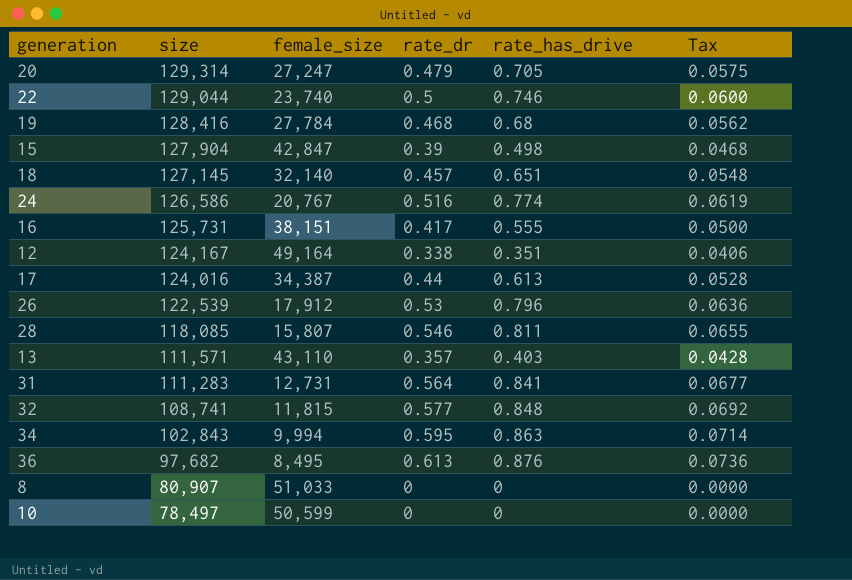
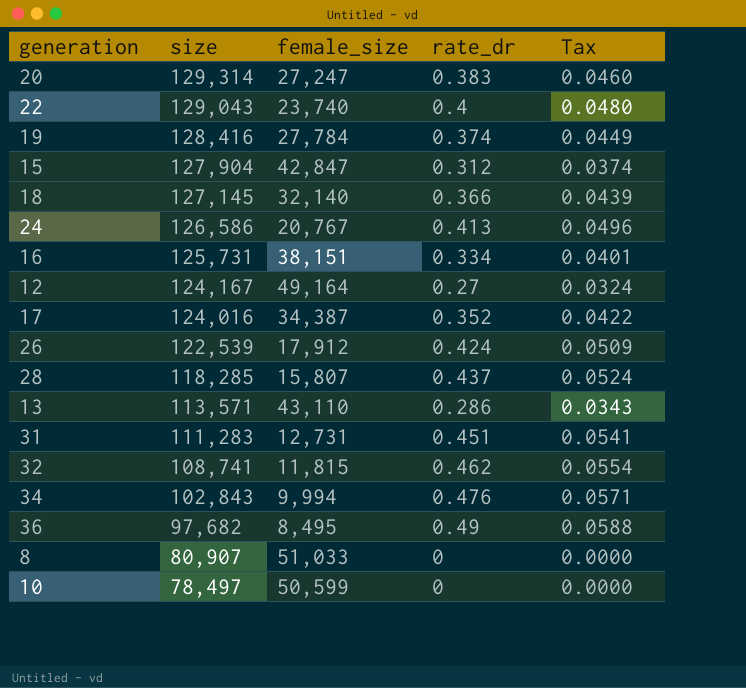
column rate_has_drive | position: 5 -> none
20 | rate_dr: 0.479 -> 0.383
20 | Tax: 0.0575 -> 0.0460
22 | size: 129,044 -> 129,043
22 | rate_dr: 0.5 -> 0.4
22 | Tax: 0.0600 -> 0.0480
19 | rate_dr: 0.468 -> 0.374
19 | Tax: 0.0562 -> 0.0449
15 | rate_dr: 0.39 -> 0.312
15 | Tax: 0.0468 -> 0.0374
18 | rate_dr: 0.457 -> 0.366
18 | Tax: 0.0548 -> 0.0439
24 | rate_dr: 0.516 -> 0.413
24 | Tax: 0.0619 -> 0.0496
16 | rate_dr: 0.417 -> 0.334
16 | Tax: 0.0500 -> 0.0401
12 | rate_dr: 0.338 -> 0.27
12 | Tax: 0.0406 -> 0.0324
17 | rate_dr: 0.44 -> 0.352
17 | Tax: 0.0528 -> 0.0422
26 | rate_dr: 0.53 -> 0.424
26 | Tax: 0.0636 -> 0.0509
28 | size: 118,085 -> 118,285
28 | rate_dr: 0.546 -> 0.437
28 | Tax: 0.0655 -> 0.0524
13 | size: 111,571 -> 113,571
13 | rate_dr: 0.357 -> 0.286
13 | Tax: 0.0428 -> 0.0343
31 | rate_dr: 0.564 -> 0.451
31 | Tax: 0.0677 -> 0.0541
32 | rate_dr: 0.577 -> 0.462
32 | Tax: 0.0692 -> 0.0554
34 | rate_dr: 0.595 -> 0.476
34 | Tax: 0.0714 -> 0.0571
36 | rate_dr: 0.613 -> 0.49
36 | Tax: 0.0736 -> 0.0588

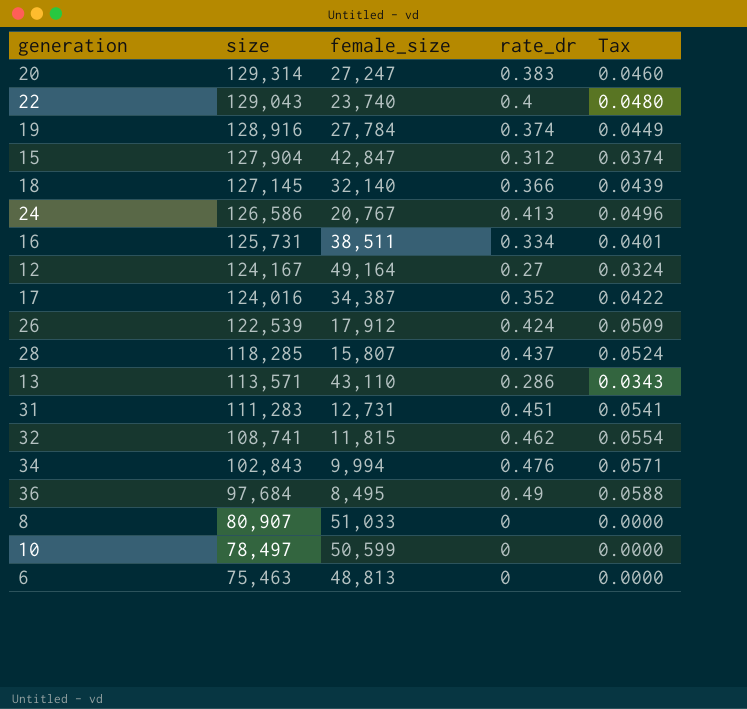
19 | size: 128,416 -> 128,916
16 | female_size: 38,151 -> 38,511
36 | size: 97,682 -> 97,684
row 6: none -> 75,463 | 48,813 | 0 | 0.0000

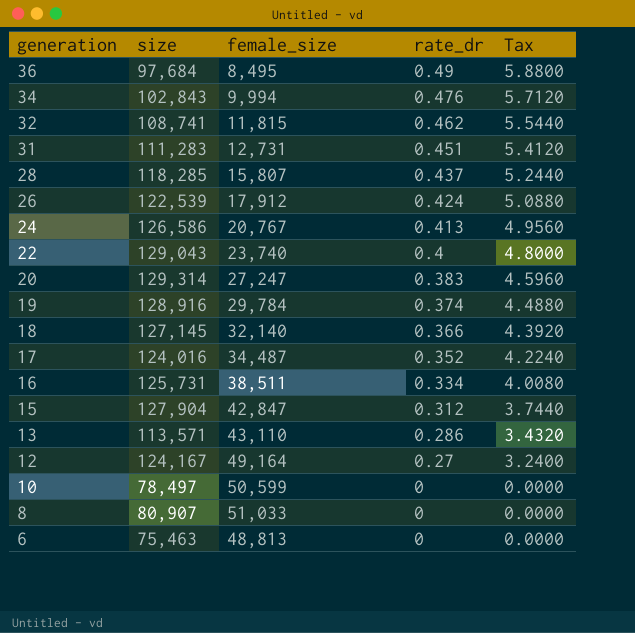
row order: size descending -> generation descending
column Tax | formula: [rate_dr] * 0.12 -> [rate_dr] * 12
19 | female_size: 27,784 -> 29,784
17 | female_size: 34,387 -> 34,487

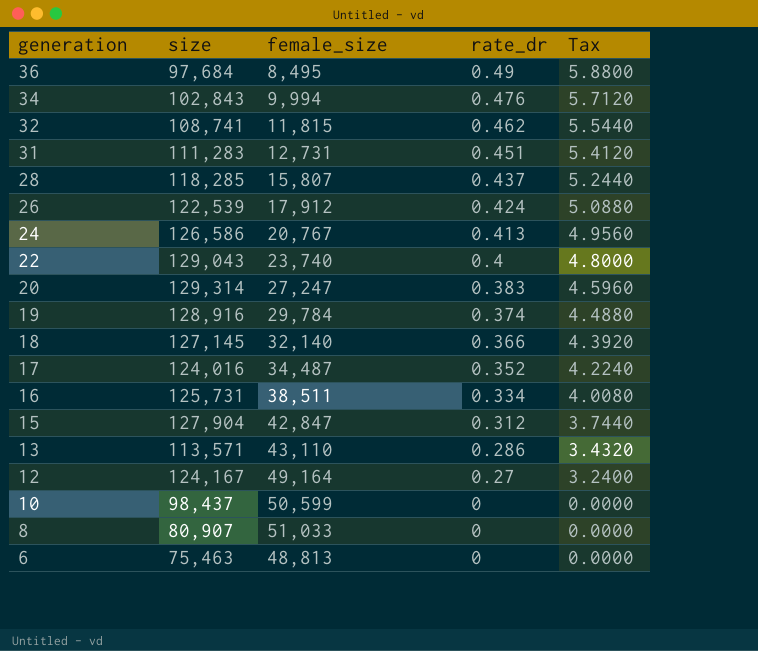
10 | size: 78,497 -> 98,437

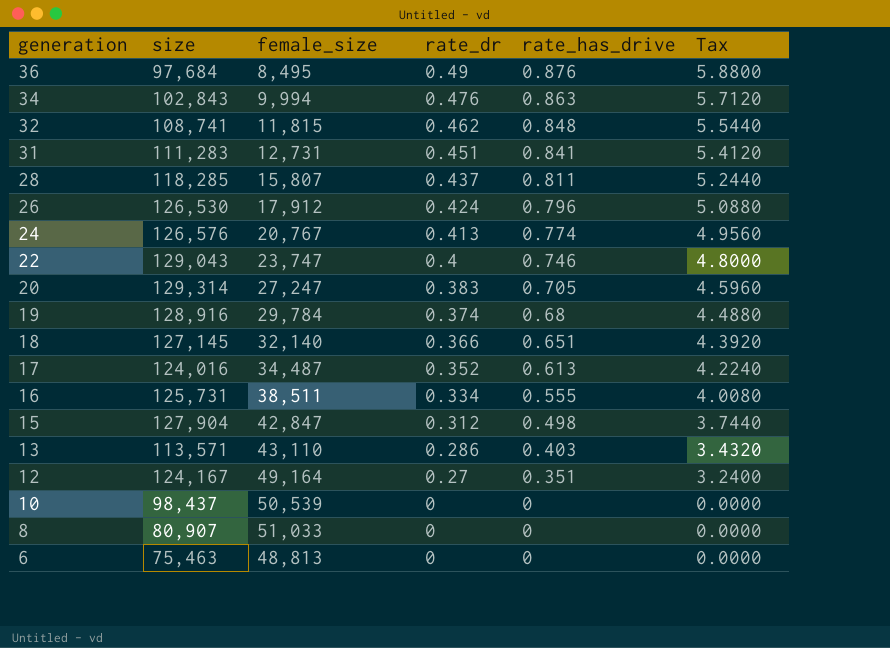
column rate_has_drive | position: none -> 5
26 | size: 122,539 -> 126,530
24 | size: 126,586 -> 126,576
22 | female_size: 23,740 -> 23,747
10 | female_size: 50,599 -> 50,539

